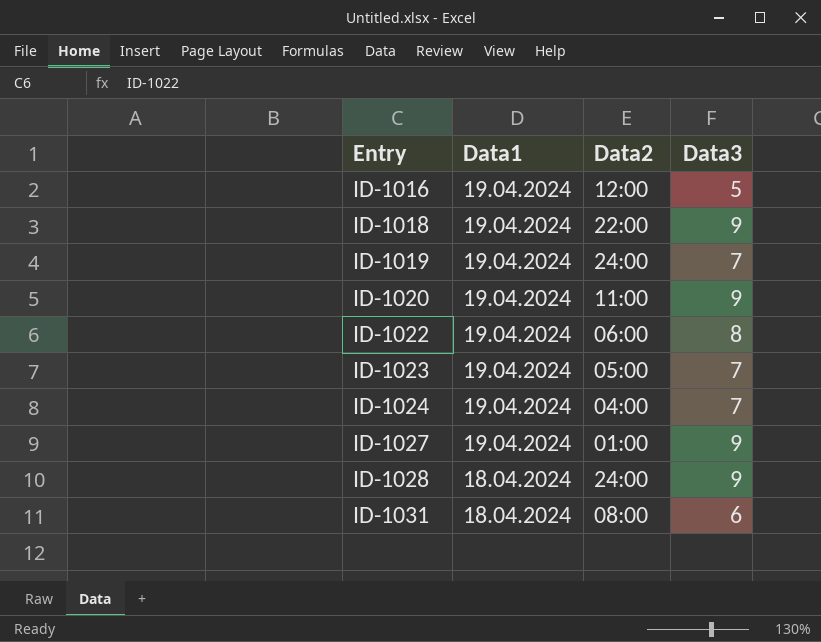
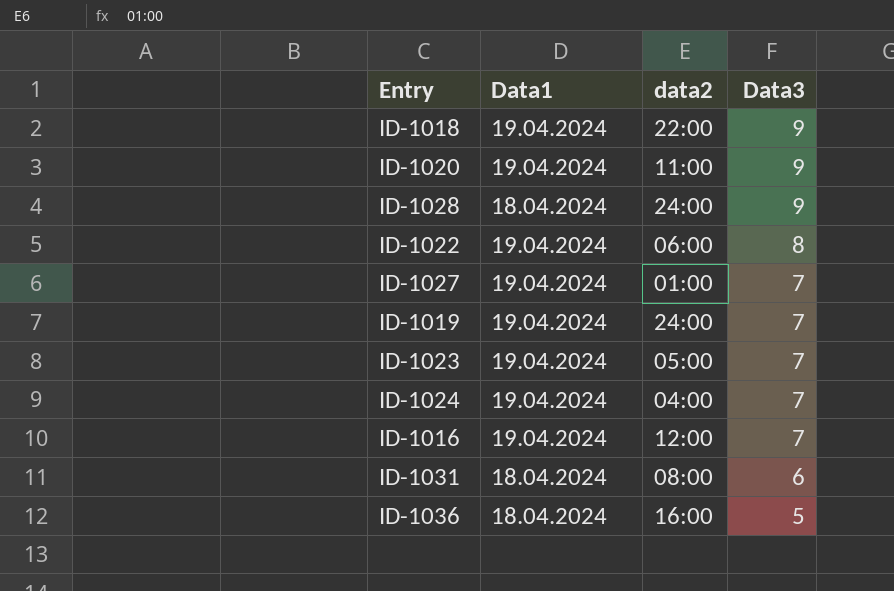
row order: Entry ascending -> Data3 descending
column name: Data2 -> data2
ID-1027 | Data3: 9 -> 7
ID-1016 | Data3: 5 -> 7
row ID-1036: none -> 18.04.2024 | 16:00 | 5

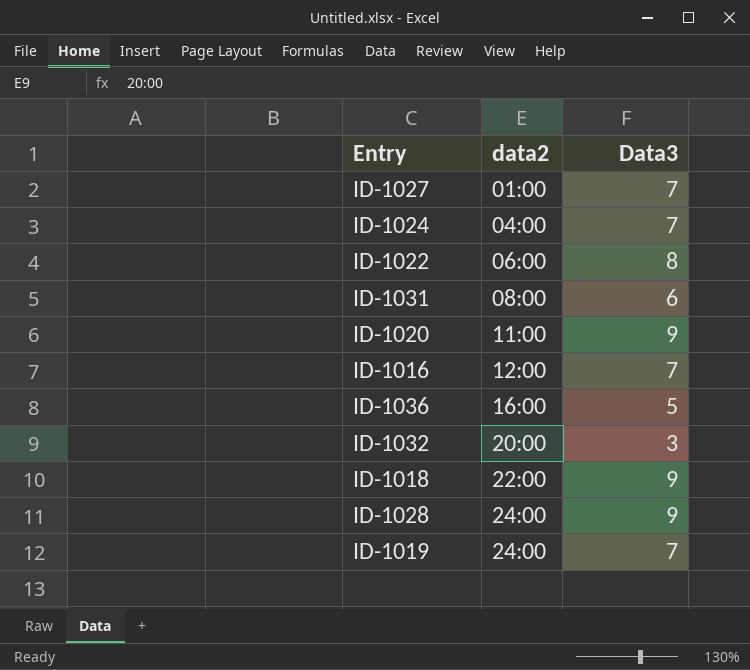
row order: Data3 descending -> data2 ascending
column Data1 | position: 2 -> none
row ID-1023: 19.04.2024 | 05:00 | 7 -> none
row ID-1032: none -> 20:00 | 3

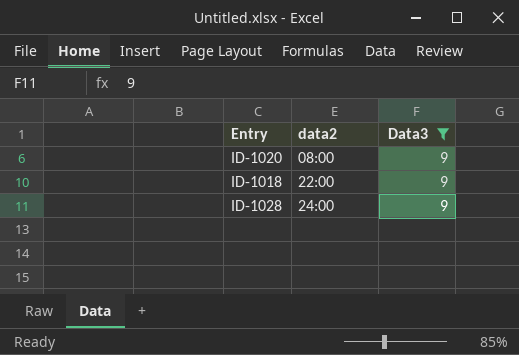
filter: none -> Data3 = 9
ID-1020 | data2: 11:00 -> 08:00

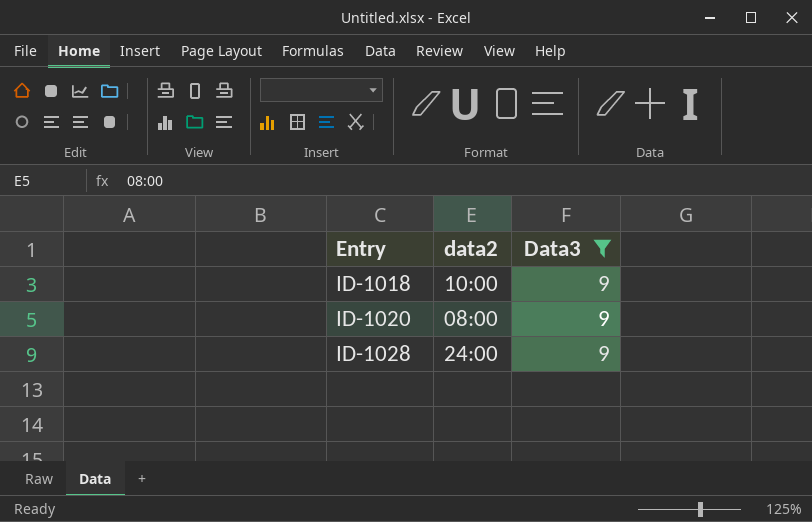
row order: data2 ascending -> Entry ascending
ID-1018 | data2: 22:00 -> 10:00

